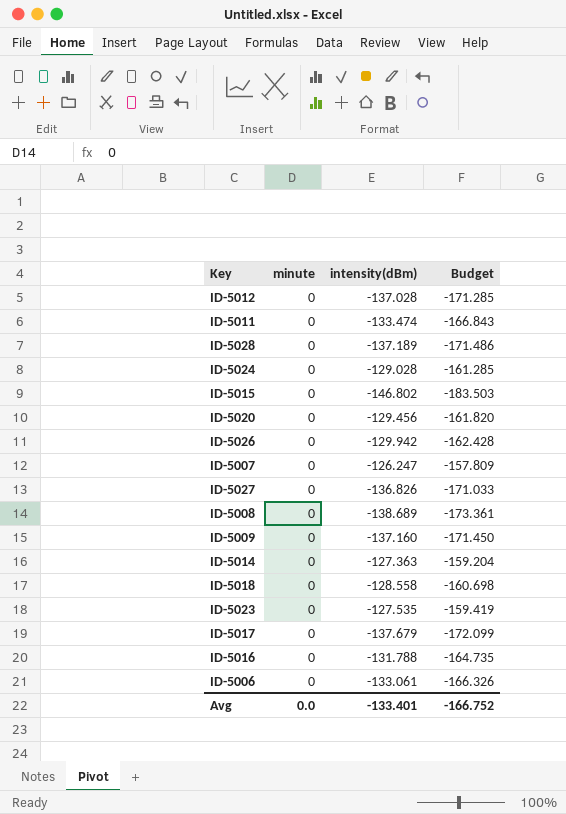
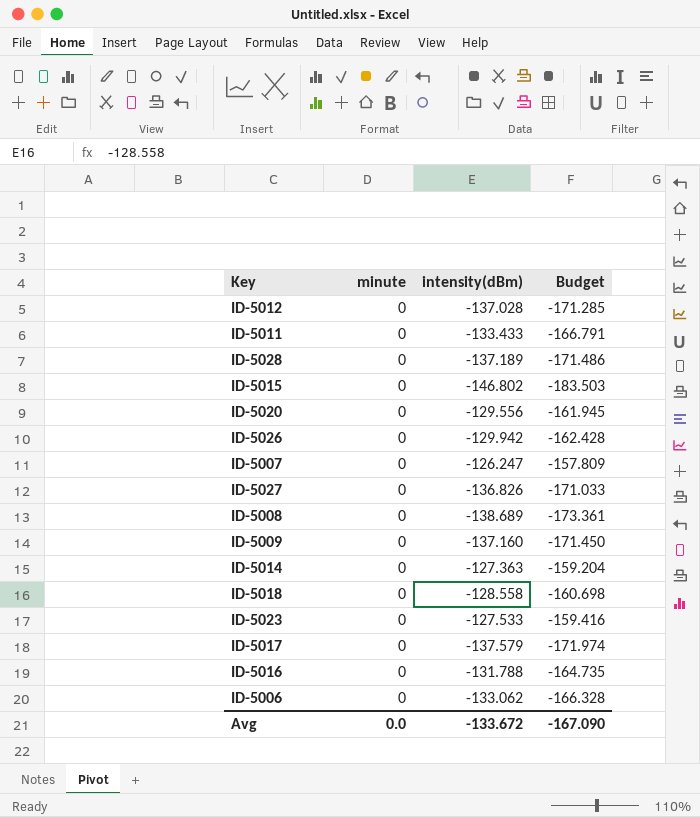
row ID-5024: 0 | -129.028 | -161.285 -> none
ID-5011 | intensity(dBm): -133.474 -> -133.433
ID-5011 | Budget: -166.843 -> -166.791
ID-5020 | intensity(dBm): -129.456 -> -129.556
ID-5020 | Budget: -161.820 -> -161.945
ID-5023 | intensity(dBm): -127.535 -> -127.533
ID-5023 | Budget: -159.419 -> -159.416
ID-5017 | intensity(dBm): -137.679 -> -137.579
ID-5017 | Budget: -172.099 -> -171.974
ID-5006 | intensity(dBm): -133.061 -> -133.062
ID-5006 | Budget: -166.326 -> -166.328
Avg | intensity(dBm): -133.401 -> -133.672
Avg | Budget: -166.752 -> -167.090

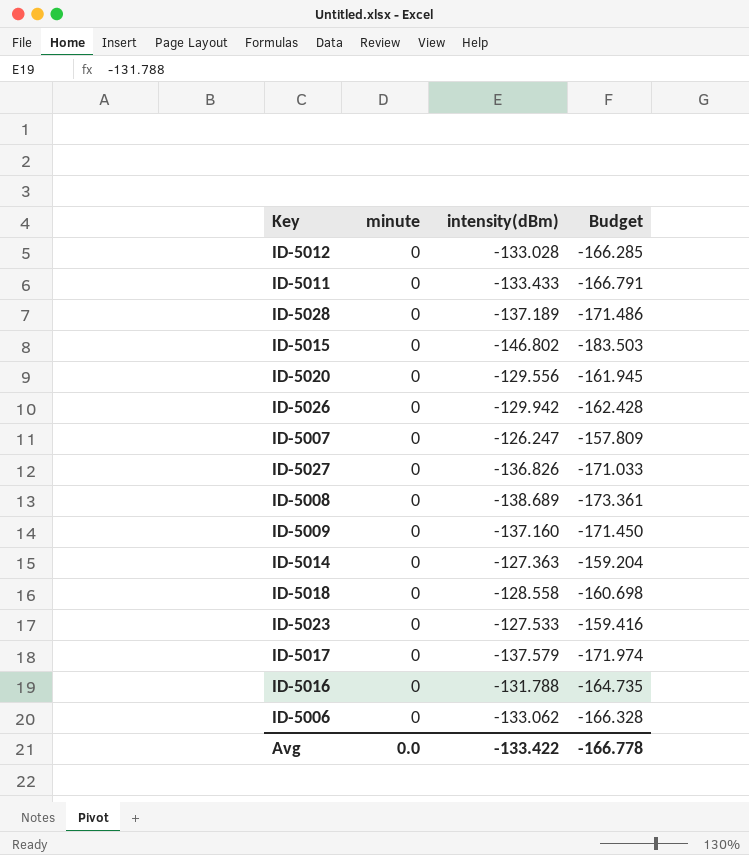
ID-5012 | intensity(dBm): -137.028 -> -133.028
ID-5012 | Budget: -171.285 -> -166.285
Avg | intensity(dBm): -133.672 -> -133.422
Avg | Budget: -167.090 -> -166.778

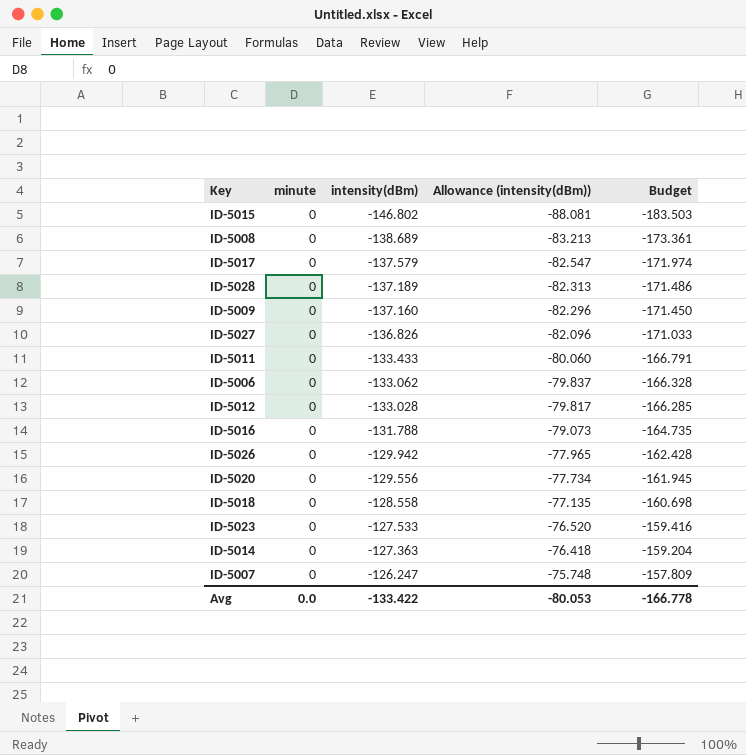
row order: none -> intensity(dBm) ascending
column Allowance (intensity(dBm)) | formula: none -> [intensity(dBm)] * 0.6

